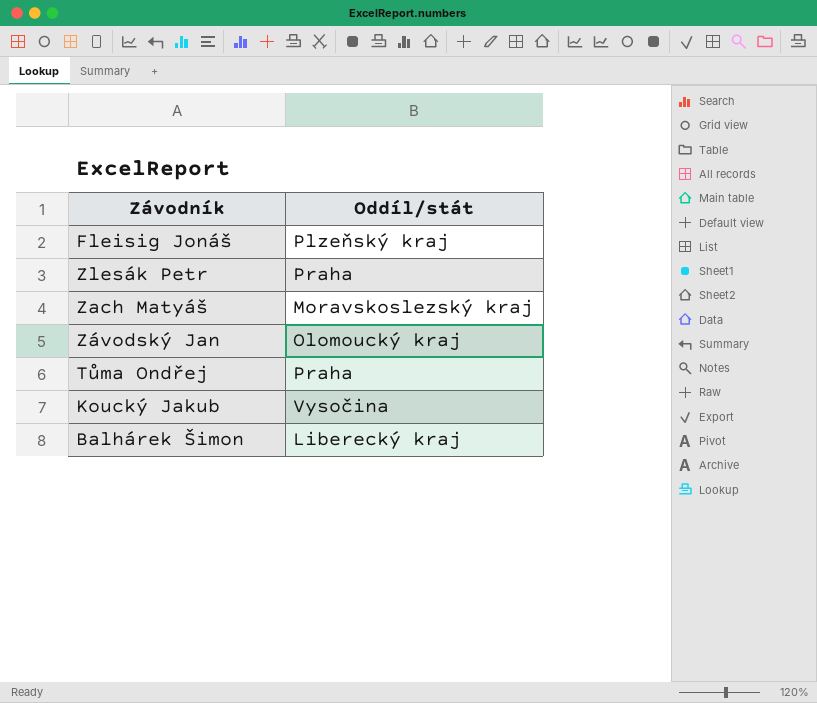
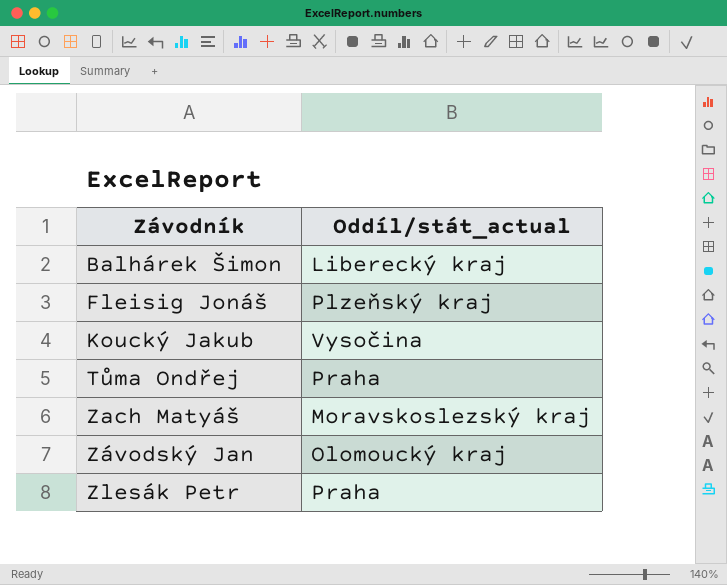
row order: none -> Závodník ascending
column name: Oddíl/stát -> Oddíl/stát_actual

